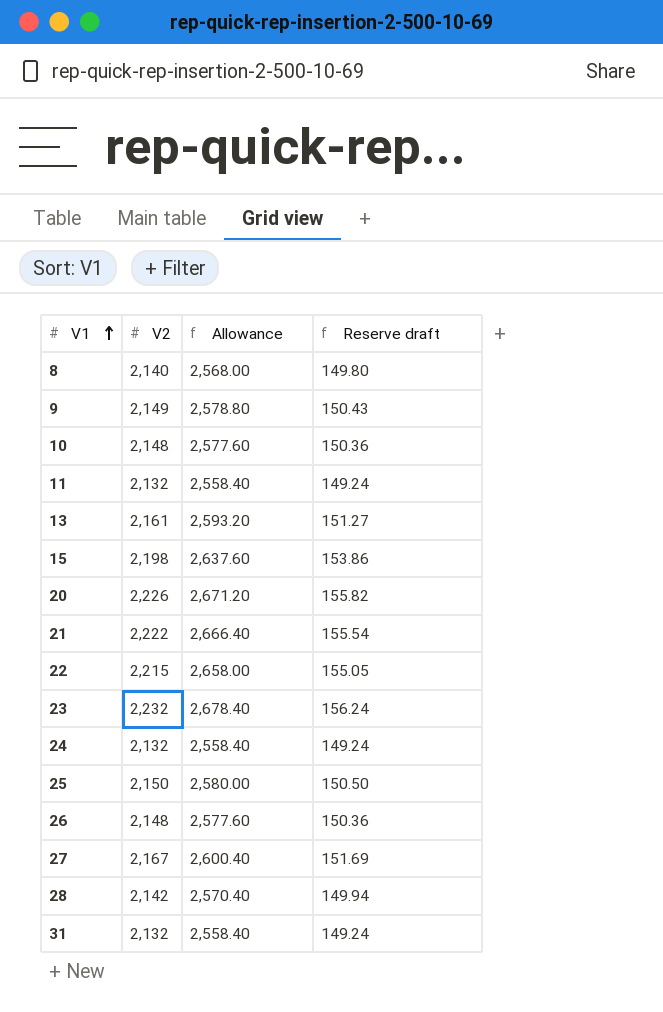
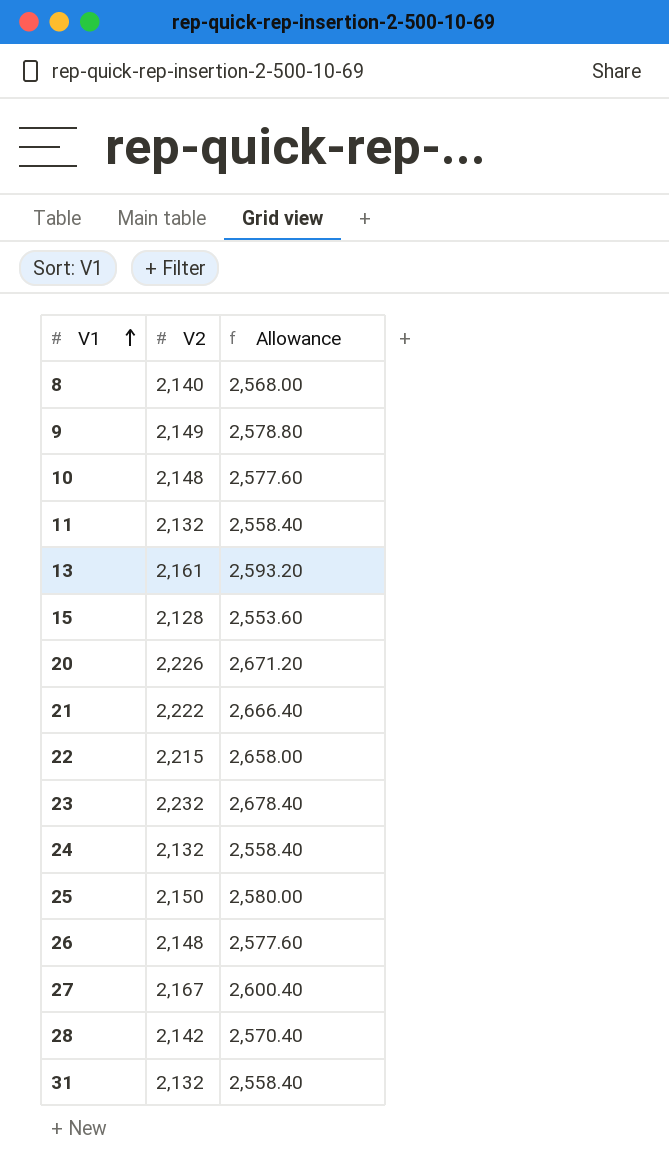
column Reserve draft | formula: [V2] * 0.07 -> none
15 | V2: 2,198 -> 2,128
15 | Allowance: 2,637.60 -> 2,553.60

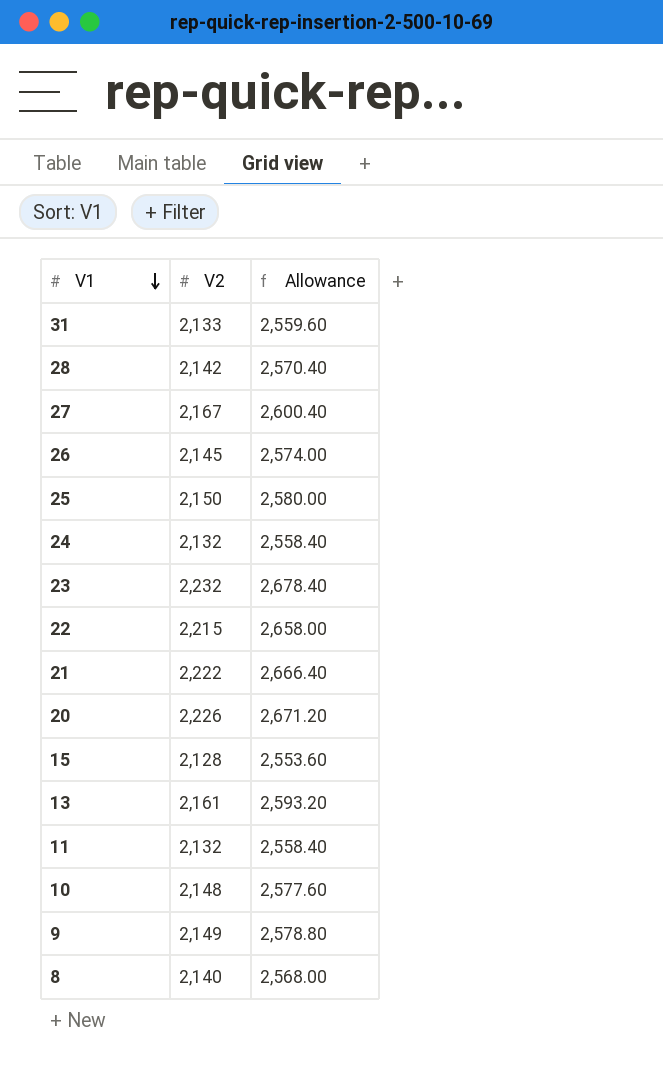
row order: V1 ascending -> V1 descending
31 | V2: 2,132 -> 2,133
31 | Allowance: 2,558.40 -> 2,559.60
26 | V2: 2,148 -> 2,145
26 | Allowance: 2,577.60 -> 2,574.00

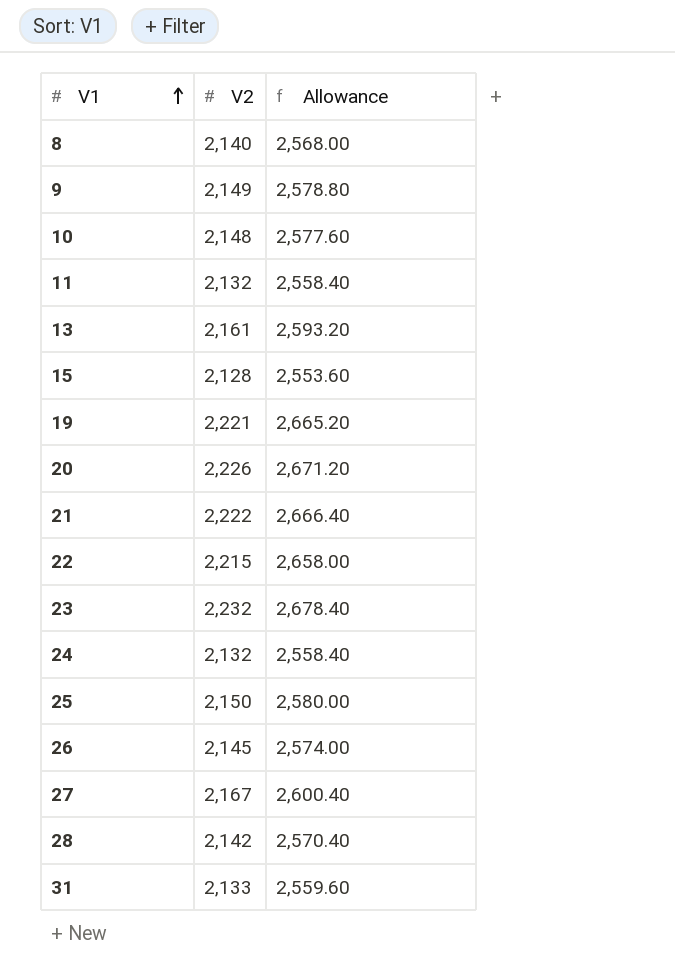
row order: V1 descending -> V1 ascending
row 19: none -> 2,221 | 2,665.20

